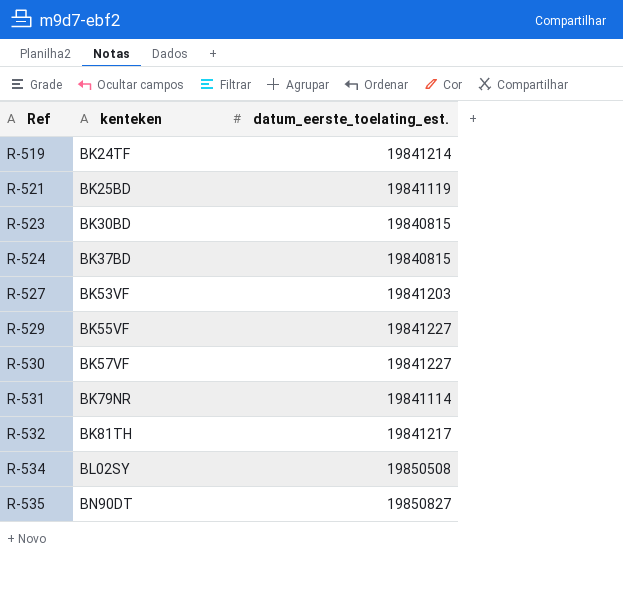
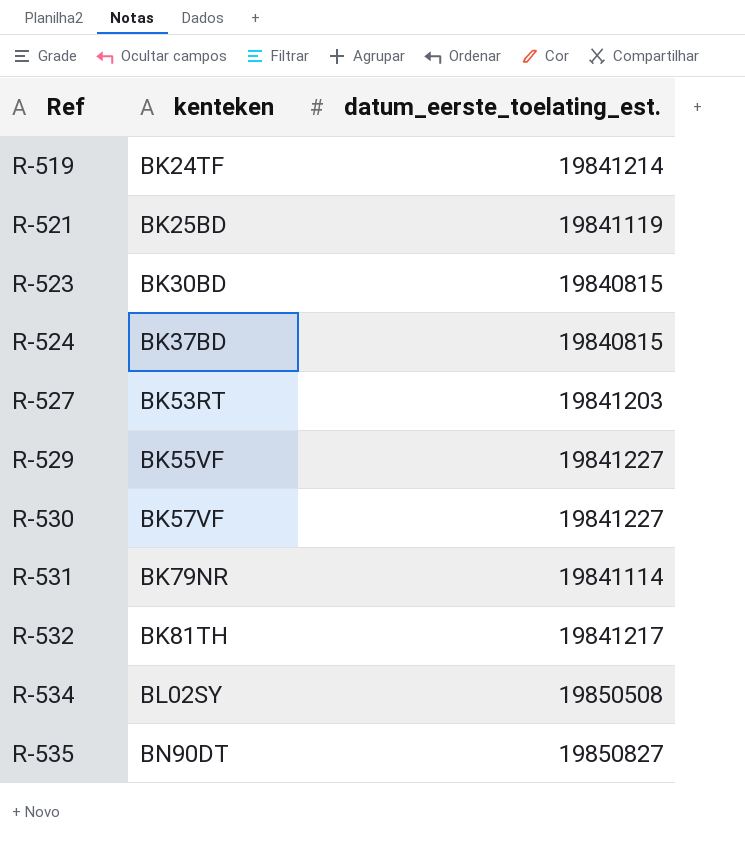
R-527 | kenteken: BK53VF -> BK53RT

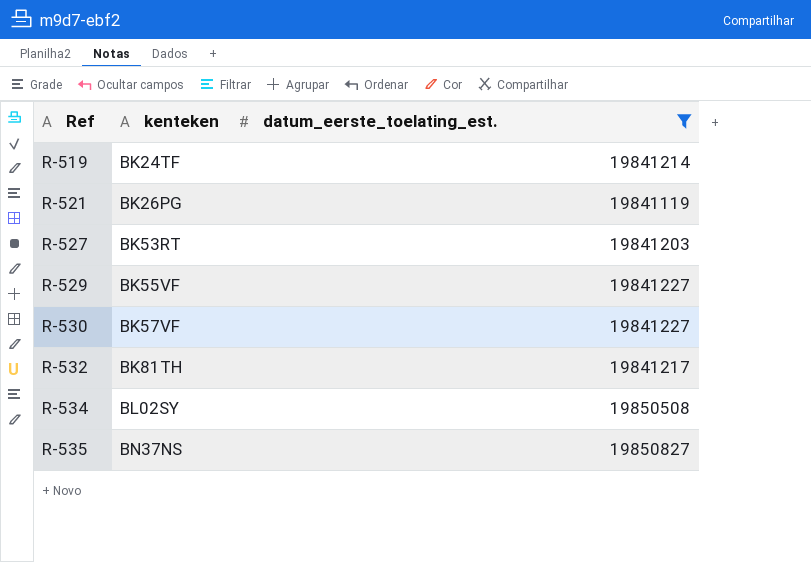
filter: none -> datum_eerste_toelating_est. >= 19841119
R-521 | kenteken: BK25BD -> BK26PG
R-535 | kenteken: BN90DT -> BN37NS

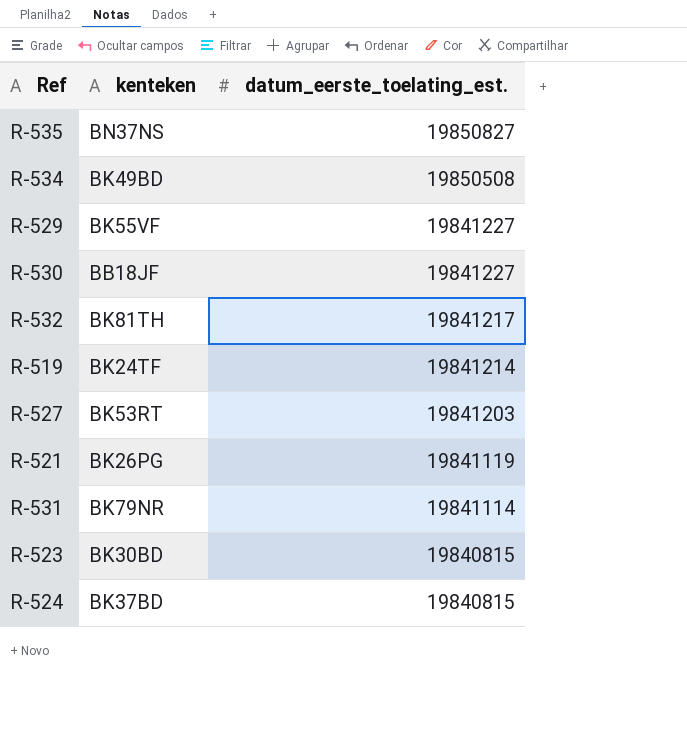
filter: datum_eerste_toelating_est. >= 19841119 -> none
row order: Ref ascending -> datum_eerste_toelating_est. descending
R-534 | kenteken: BL02SY -> BK49BD
R-530 | kenteken: BK57VF -> BB18JF

